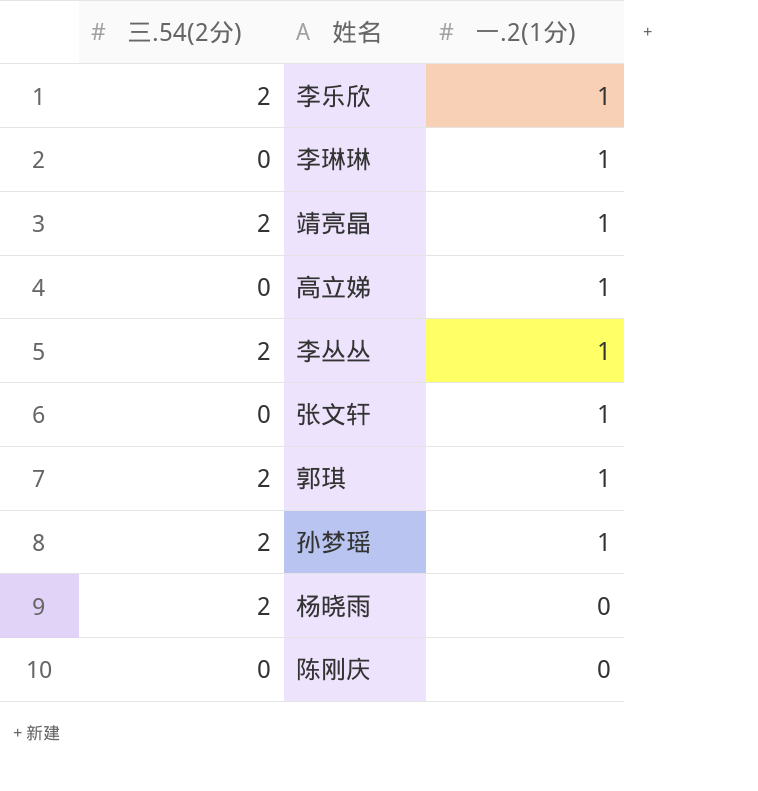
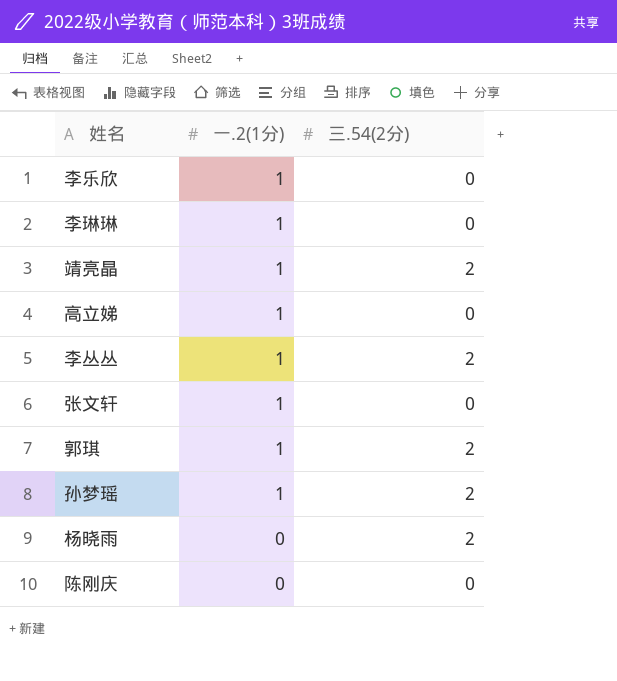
column 三.54(2分) | position: 1 -> 3
李乐欣 | 三.54(2分): 2 -> 0

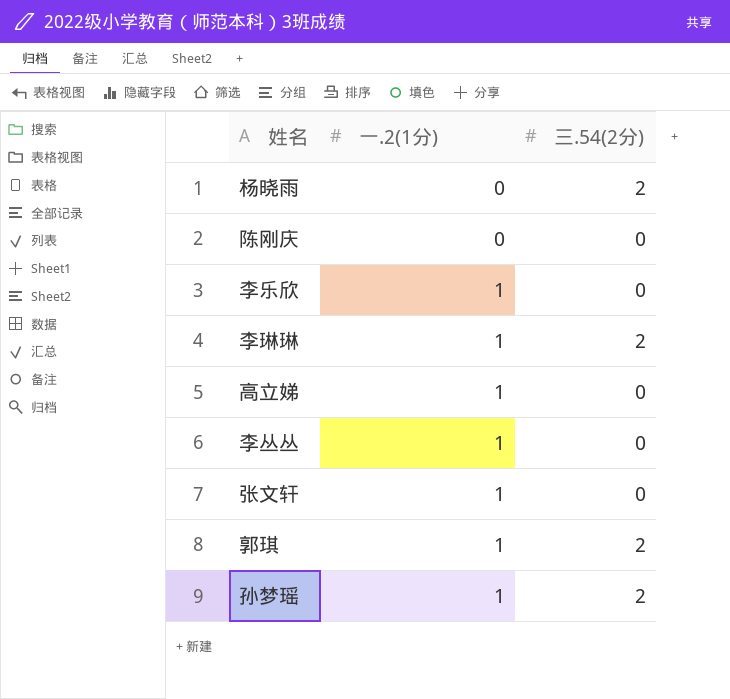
row order: 一.2(1分) descending -> 一.2(1分) ascending
row 靖亮晶: 1 | 2 -> none
李琳琳 | 三.54(2分): 0 -> 2
李丛丛 | 三.54(2分): 2 -> 0

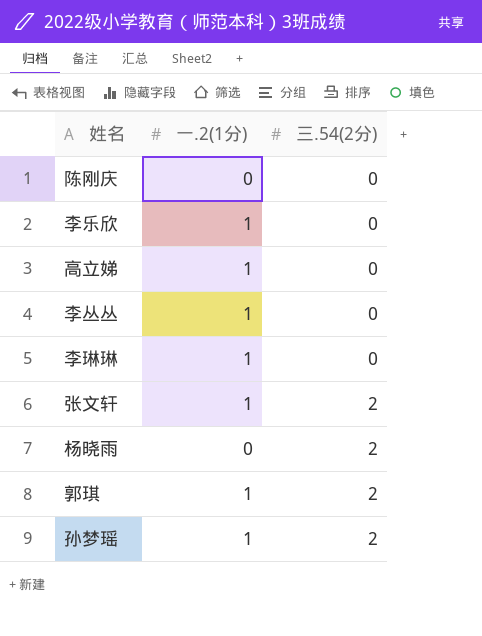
row order: 一.2(1分) ascending -> 三.54(2分) ascending
李琳琳 | 三.54(2分): 2 -> 0
张文轩 | 三.54(2分): 0 -> 2

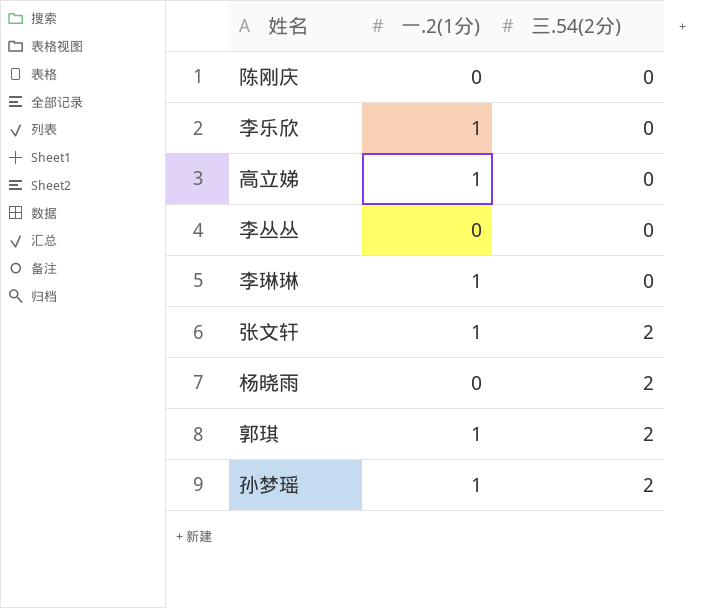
李丛丛 | 一.2(1分): 1 -> 0

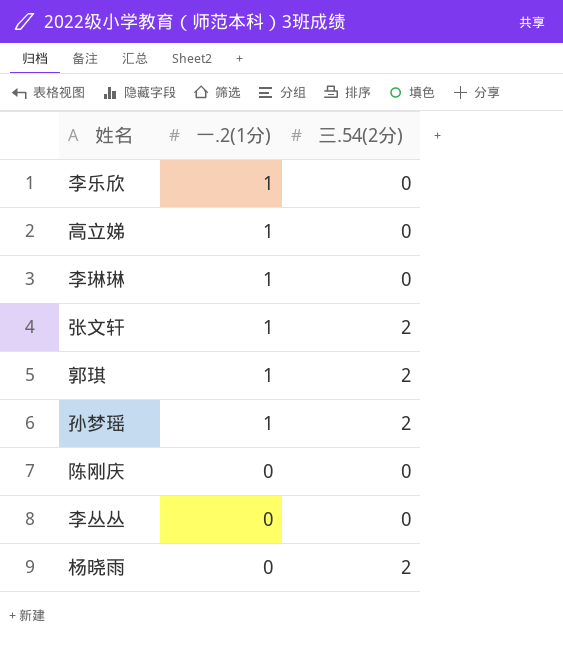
row order: 三.54(2分) ascending -> 一.2(1分) descending

